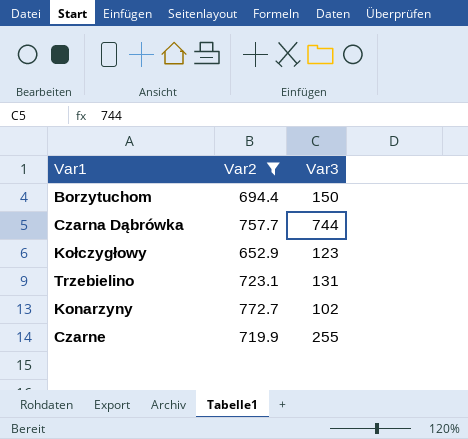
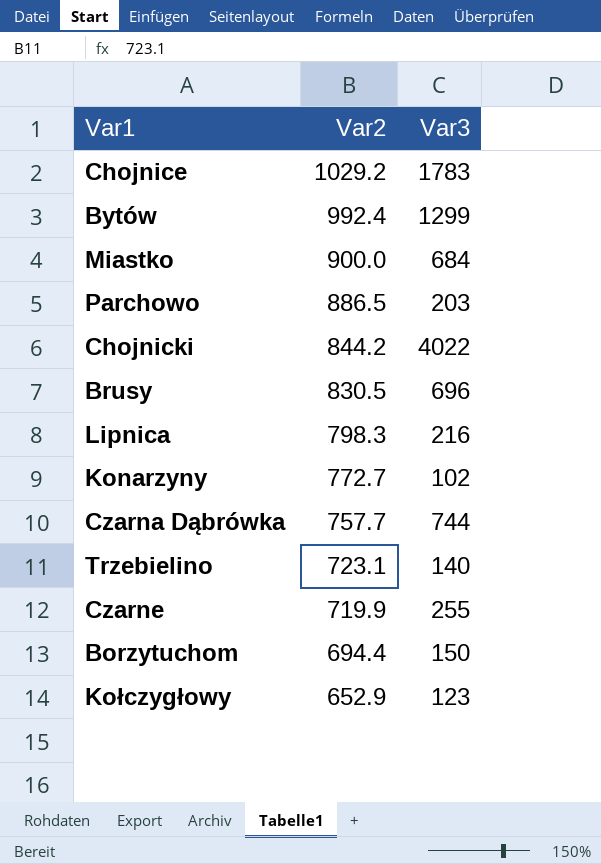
filter: Var2 <= 772.7 -> none
row order: none -> Var2 descending
Trzebielino | Var3: 131 -> 140

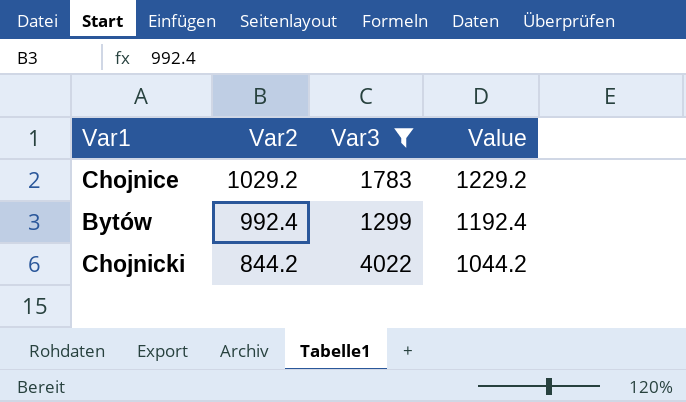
filter: none -> Var3 >= 1299
column Value | formula: none -> [Var2] + 200

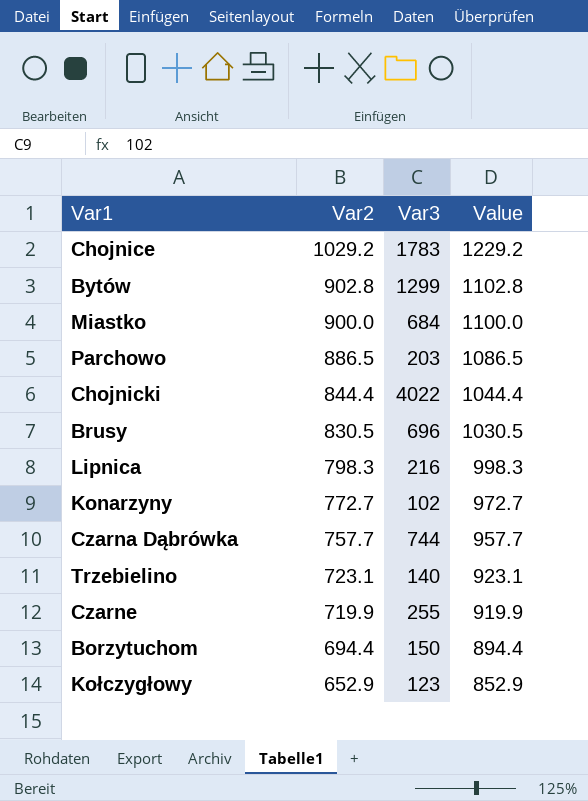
filter: Var3 >= 1299 -> none
Bytów | Var2: 992.4 -> 902.8
Bytów | Value: 1192.4 -> 1102.8
Chojnicki | Var2: 844.2 -> 844.4
Chojnicki | Value: 1044.2 -> 1044.4

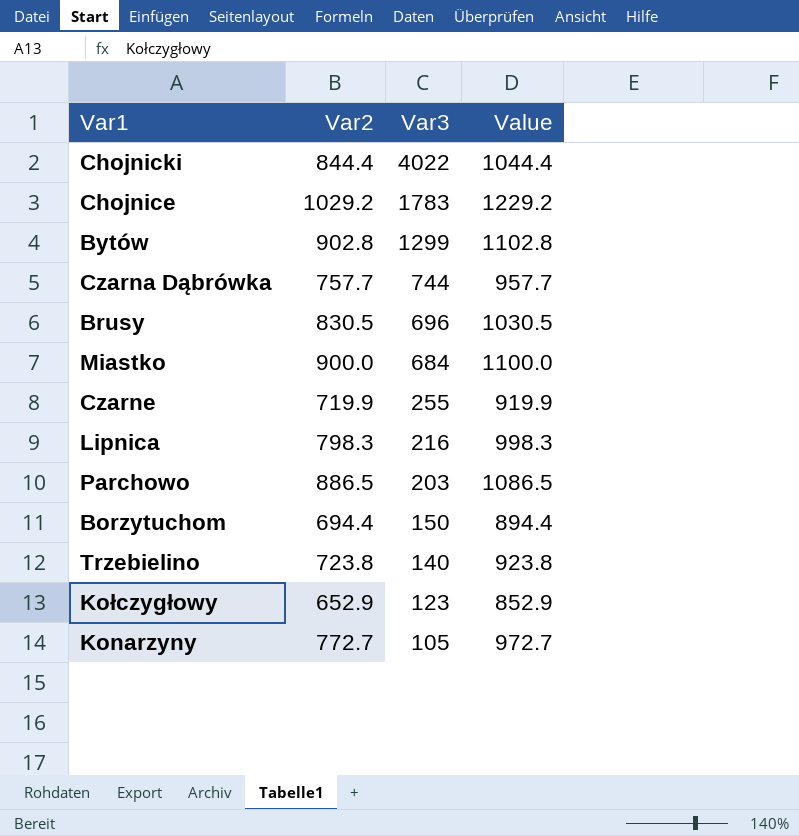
row order: Var2 descending -> Var3 descending
Trzebielino | Var2: 723.1 -> 723.8
Trzebielino | Value: 923.1 -> 923.8
Konarzyny | Var3: 102 -> 105

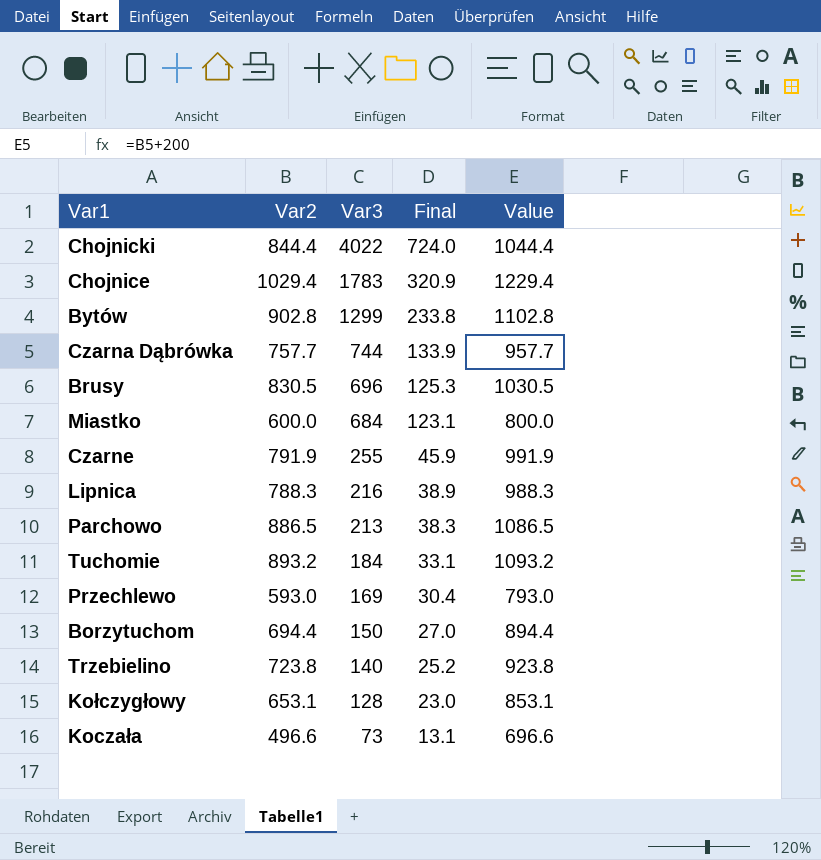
column Final | formula: none -> [Var3] * 0.18
row Konarzyny: 772.7 | 105 | 972.7 -> none
Chojnice | Var2: 1029.2 -> 1029.4
Chojnice | Value: 1229.2 -> 1229.4
Miastko | Var2: 900.0 -> 600.0
Miastko | Value: 1100.0 -> 800.0
Czarne | Var2: 719.9 -> 791.9
Czarne | Value: 919.9 -> 991.9
Lipnica | Var2: 798.3 -> 788.3
Lipnica | Value: 998.3 -> 988.3
Parchowo | Var3: 203 -> 213
row Tuchomie: none -> 893.2 | 184 | 33.1 | 1093.2
row Przechlewo: none -> 593.0 | 169 | 30.4 | 793.0
Kołczygłowy | Var2: 652.9 -> 653.1
Kołczygłowy | Var3: 123 -> 128
Kołczygłowy | Value: 852.9 -> 853.1
row Koczała: none -> 496.6 | 73 | 13.1 | 696.6

